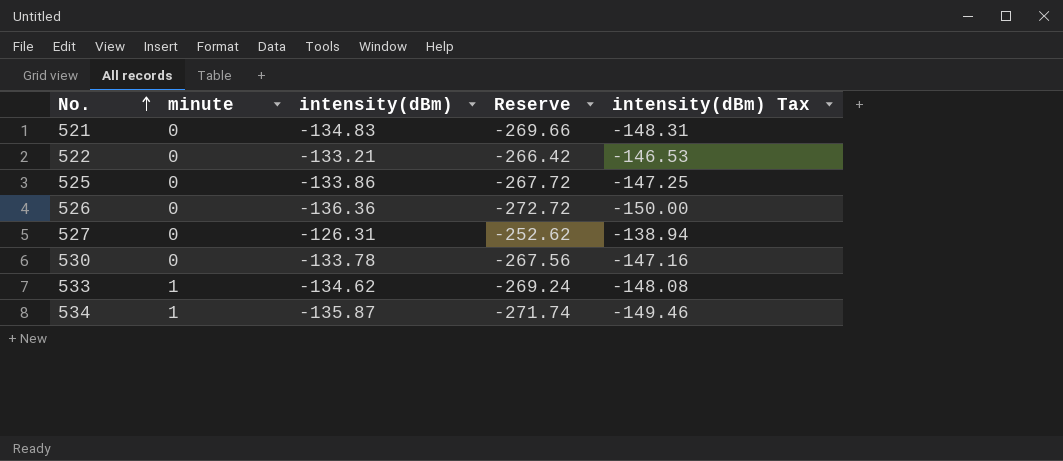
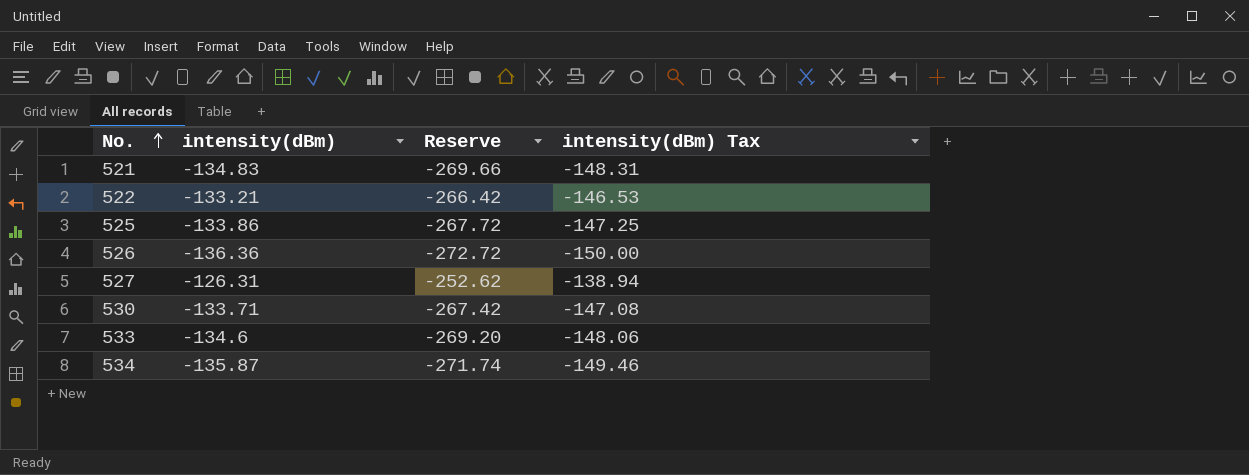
column minute | position: 2 -> none
530 | intensity(dBm): -133.78 -> -133.71
530 | Reserve: -267.56 -> -267.42
530 | intensity(dBm) Tax: -147.16 -> -147.08
533 | intensity(dBm): -134.62 -> -134.6
533 | Reserve: -269.24 -> -269.20
533 | intensity(dBm) Tax: -148.08 -> -148.06

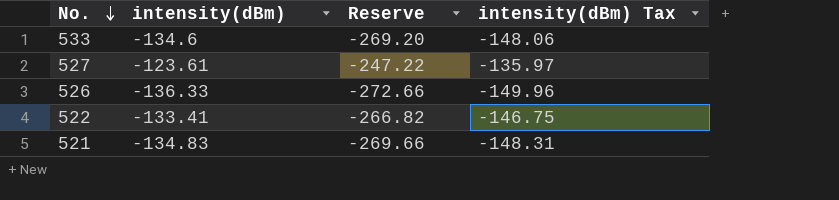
row order: No. ascending -> No. descending
row 525: -133.86 | -267.72 | -147.25 -> none
row 530: -133.71 | -267.42 | -147.08 -> none
row 534: -135.87 | -271.74 | -149.46 -> none
527 | intensity(dBm): -126.31 -> -123.61
527 | Reserve: -252.62 -> -247.22
527 | intensity(dBm) Tax: -138.94 -> -135.97
526 | intensity(dBm): -136.36 -> -136.33
526 | Reserve: -272.72 -> -272.66
526 | intensity(dBm) Tax: -150.00 -> -149.96
522 | intensity(dBm): -133.21 -> -133.41
522 | Reserve: -266.42 -> -266.82
522 | intensity(dBm) Tax: -146.53 -> -146.75

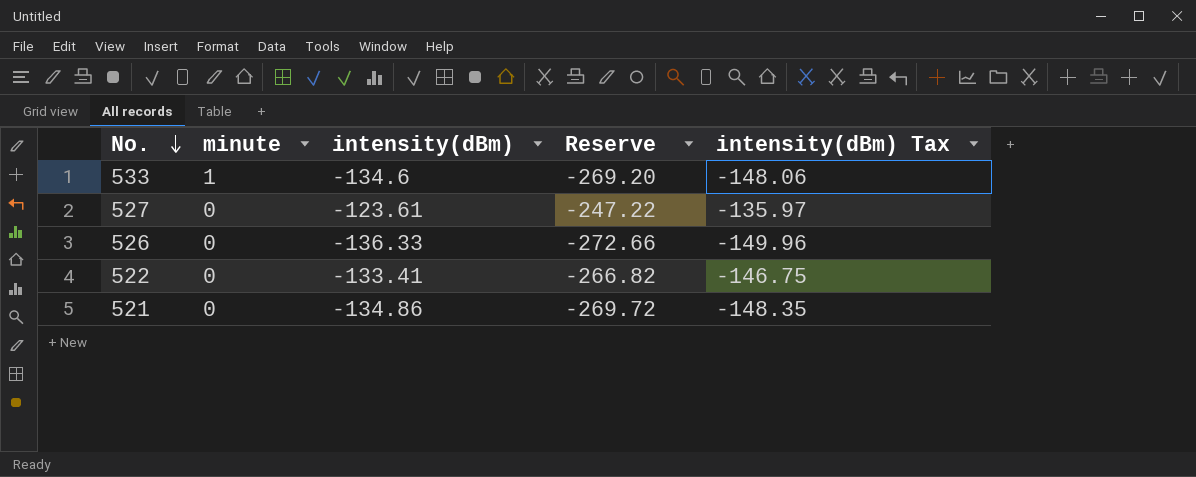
column minute | position: none -> 2
521 | intensity(dBm): -134.83 -> -134.86
521 | Reserve: -269.66 -> -269.72
521 | intensity(dBm) Tax: -148.31 -> -148.35

